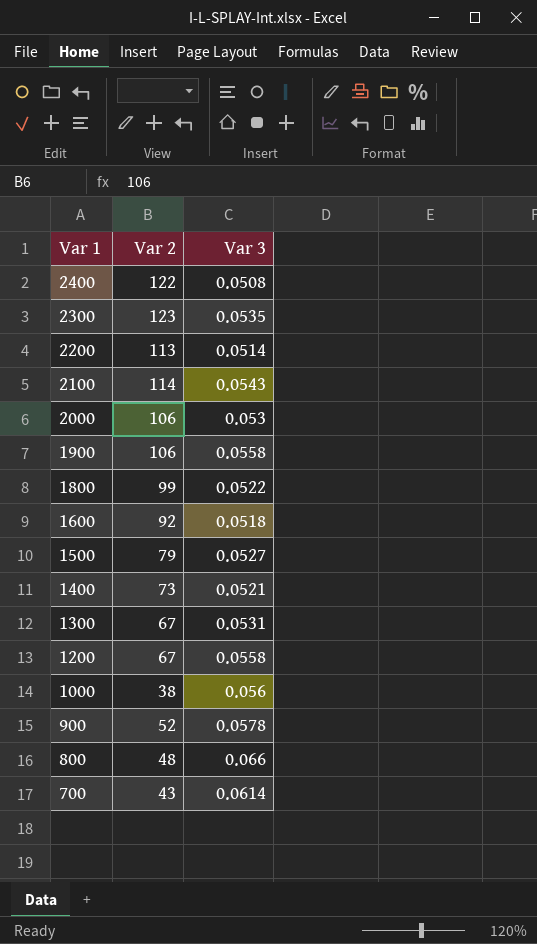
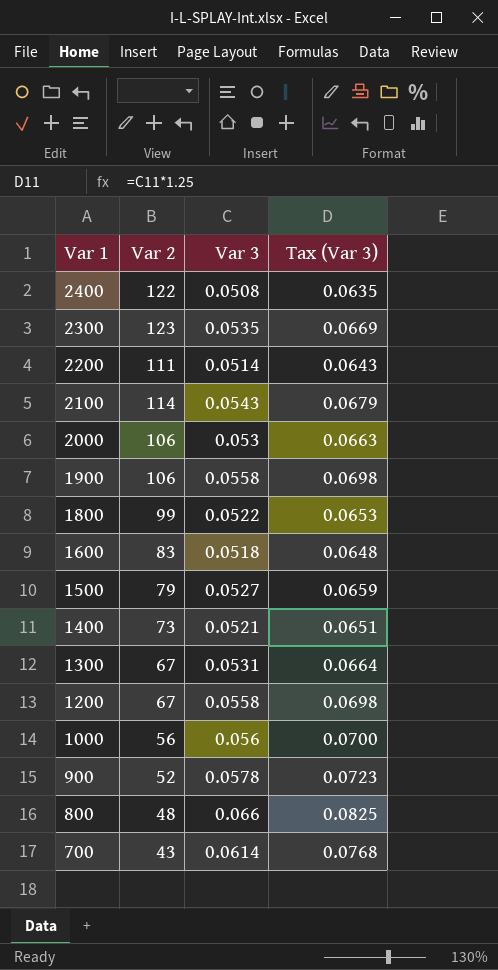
column Tax (Var 3) | formula: none -> [Var 3] * 1.25
2200 | Var 2: 113 -> 111
1600 | Var 2: 92 -> 83
1000 | Var 2: 38 -> 56

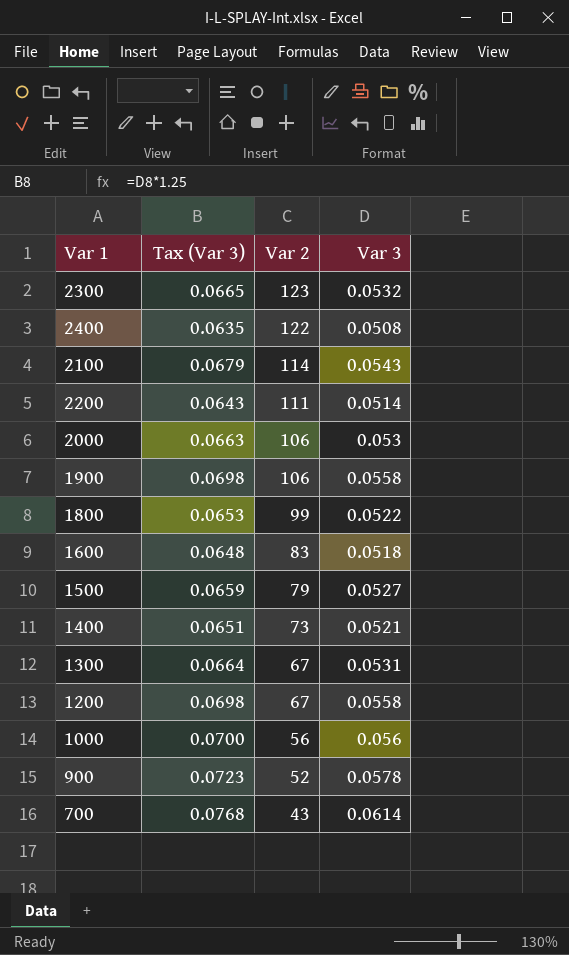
row order: Var 1 descending -> Var 2 descending
column Tax (Var 3) | position: 4 -> 2
row 800: 48 | 0.066 | 0.0825 -> none
2300 | Tax (Var 3): 0.0669 -> 0.0665
2300 | Var 3: 0.0535 -> 0.0532

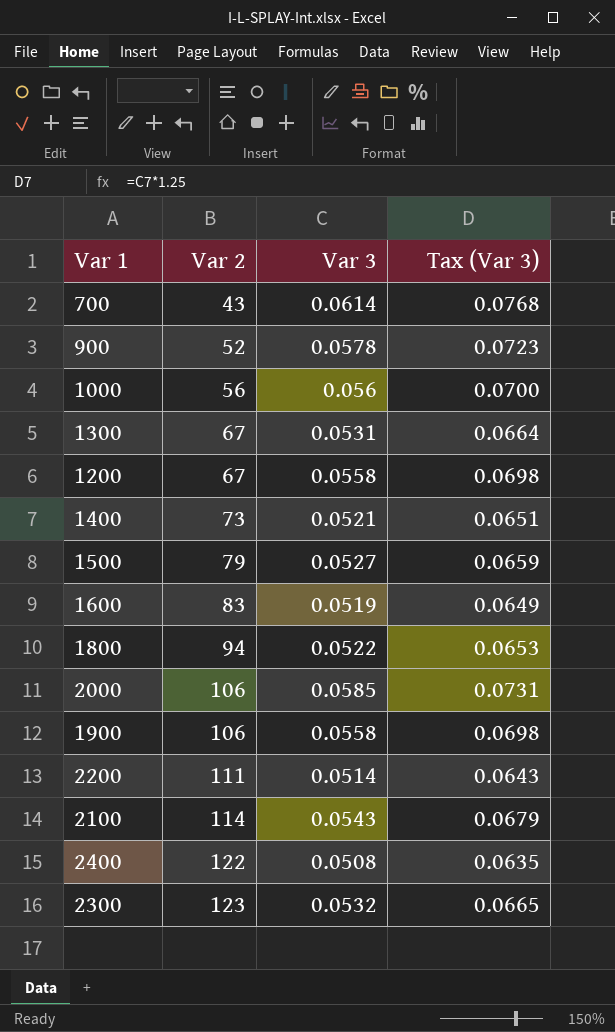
row order: Var 2 descending -> Var 2 ascending
column Tax (Var 3) | position: 2 -> 4
1600 | Var 3: 0.0518 -> 0.0519
1600 | Tax (Var 3): 0.0648 -> 0.0649
1800 | Var 2: 99 -> 94
2000 | Var 3: 0.053 -> 0.0585
2000 | Tax (Var 3): 0.0663 -> 0.0731

